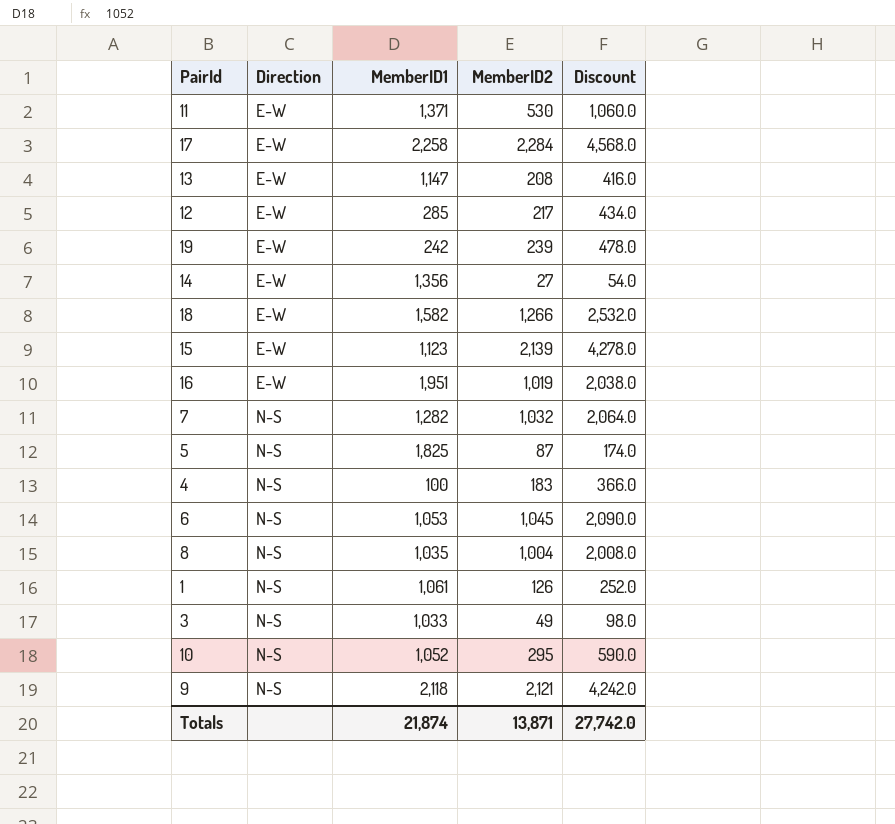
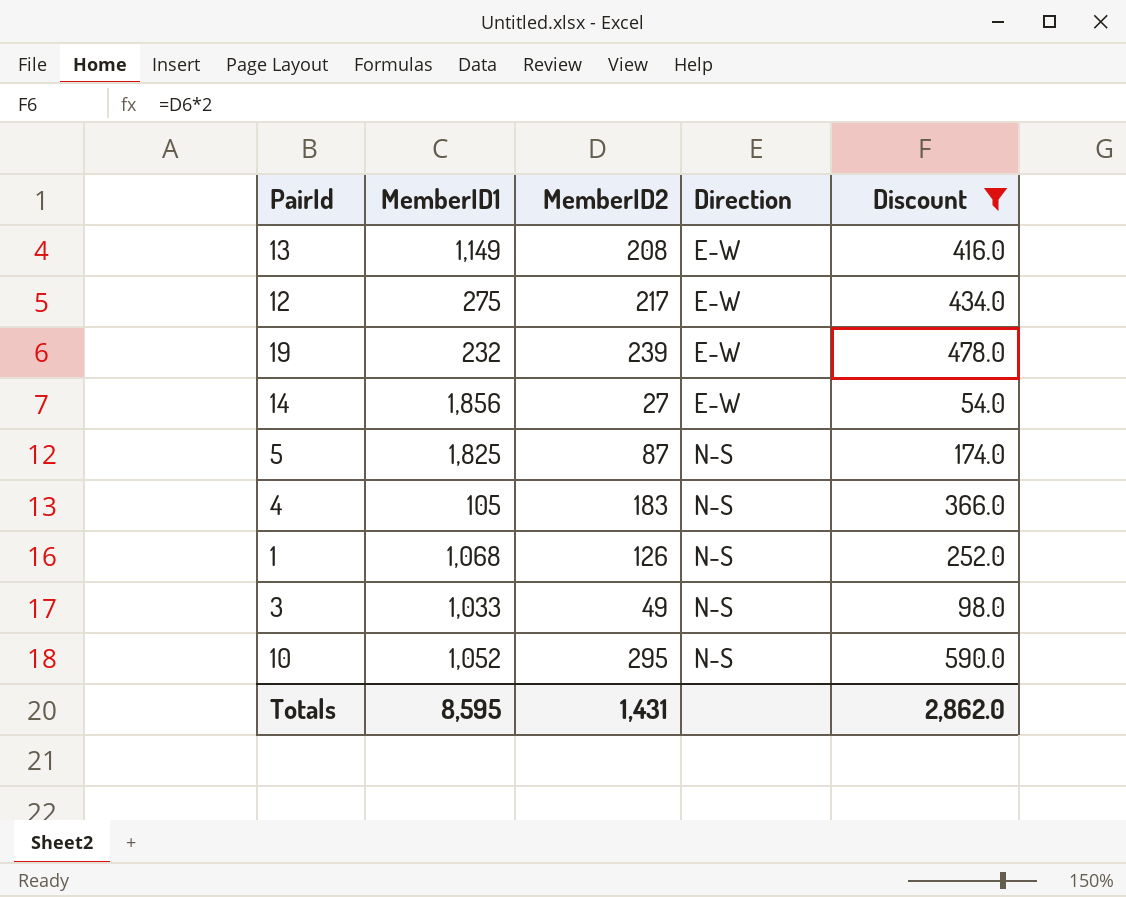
filter: none -> Discount <= 590.0
column Direction | position: 2 -> 4
13 | MemberID1: 1,147 -> 1,149
12 | MemberID1: 285 -> 275
19 | MemberID1: 242 -> 232
14 | MemberID1: 1,356 -> 1,856
4 | MemberID1: 100 -> 105
1 | MemberID1: 1,061 -> 1,068
Totals | MemberID1: 21,874 -> 8,595
Totals | MemberID2: 13,871 -> 1,431
Totals | Discount: 27,742.0 -> 2,862.0

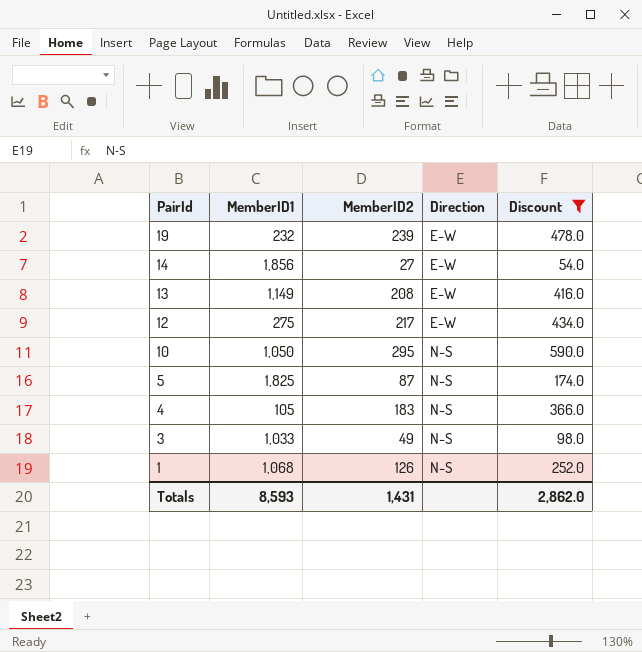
row order: Direction ascending -> PairId descending
10 | MemberID1: 1,052 -> 1,050
Totals | MemberID1: 8,595 -> 8,593

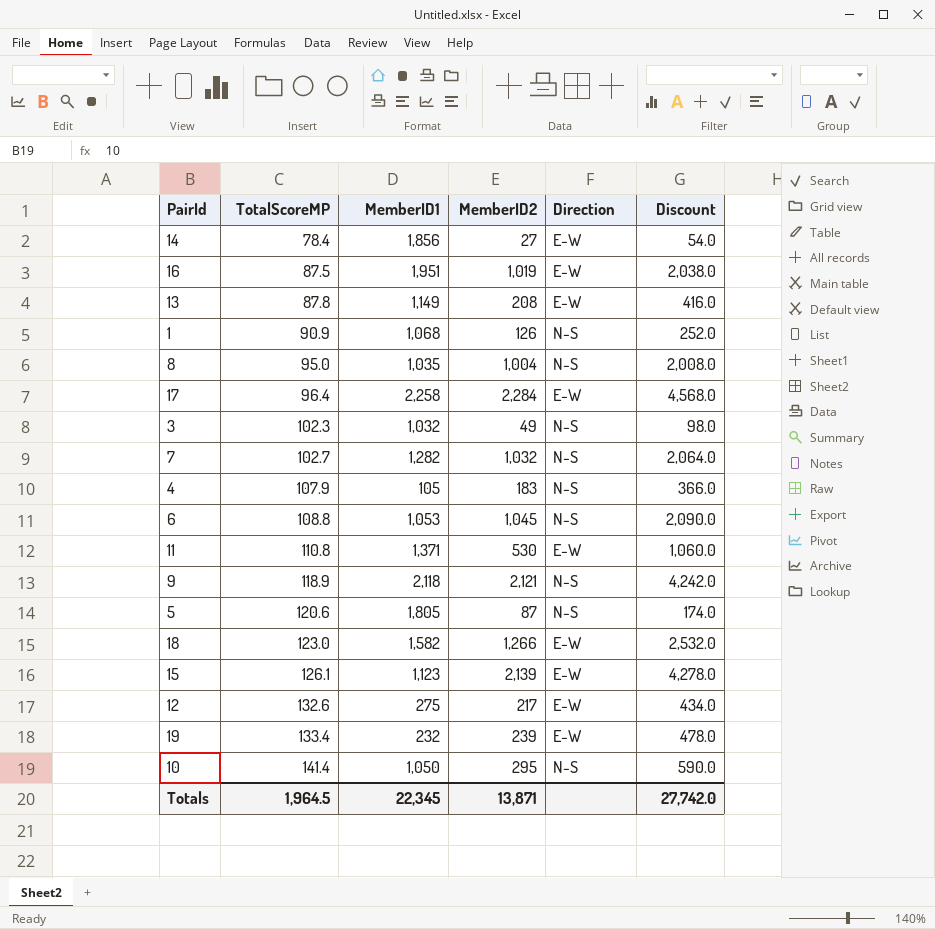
filter: Discount <= 590.0 -> none
row order: PairId descending -> TotalScoreMP ascending
column TotalScoreMP | position: none -> 2
3 | MemberID1: 1,033 -> 1,032
5 | MemberID1: 1,825 -> 1,805
Totals | MemberID1: 8,593 -> 22,345
Totals | MemberID2: 1,431 -> 13,871
Totals | Discount: 2,862.0 -> 27,742.0

